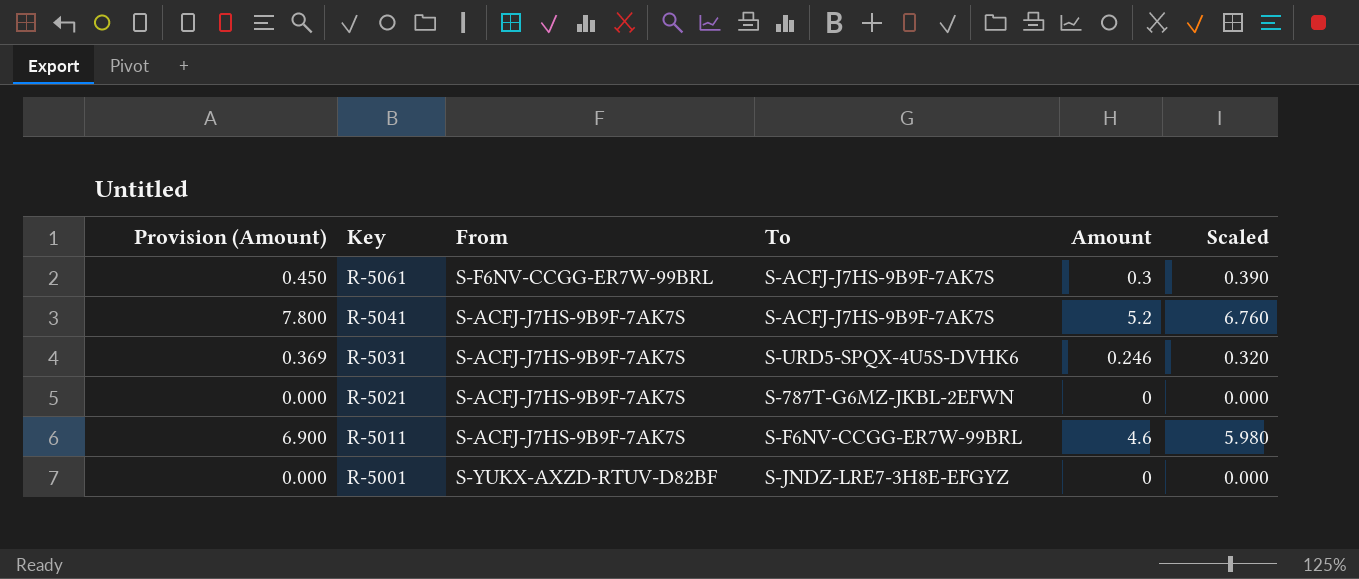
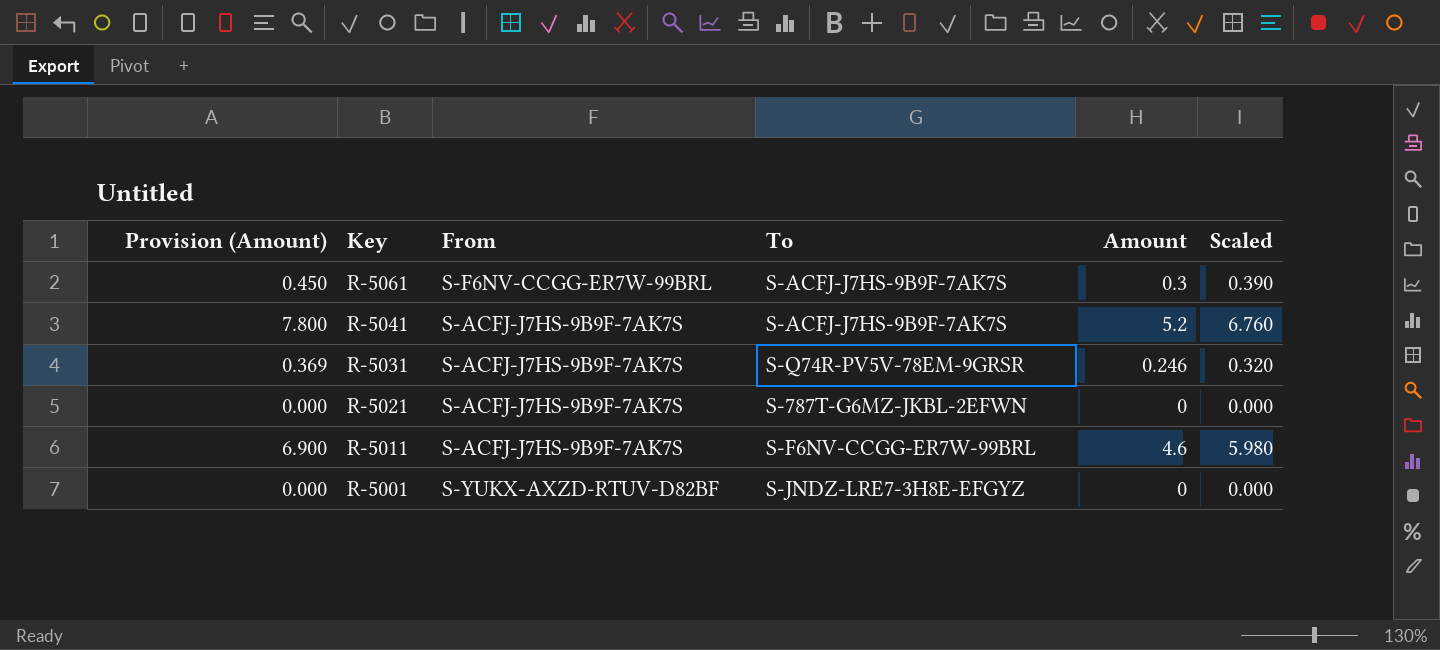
R-5031 | To: S-URD5-SPQX-4U5S-DVHK6 -> S-Q74R-PV5V-78EM-9GRSR

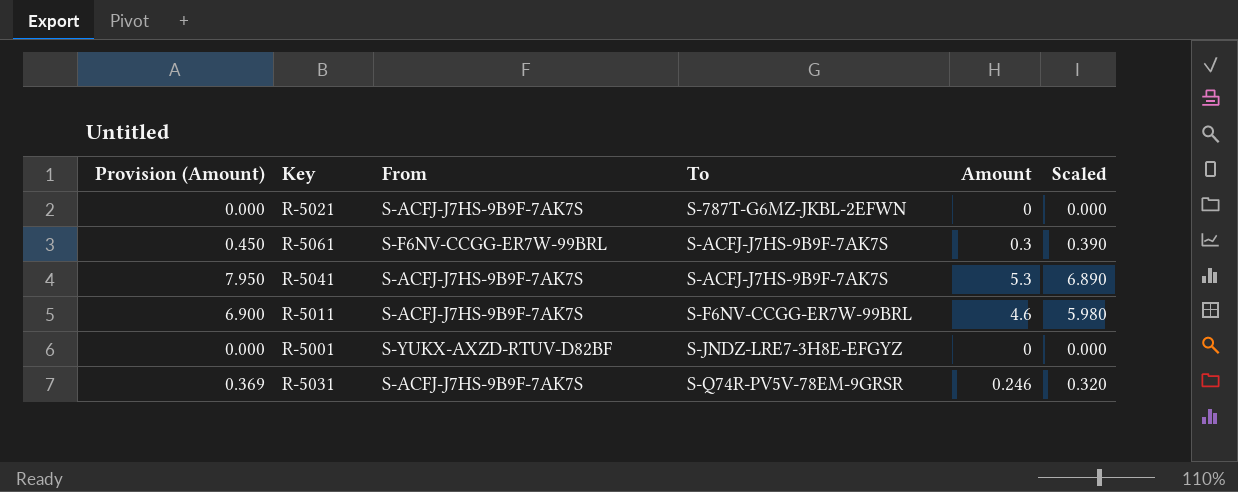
row order: Key descending -> To ascending
R-5041 | Provision (Amount): 7.800 -> 7.950
R-5041 | Amount: 5.2 -> 5.3
R-5041 | Scaled: 6.760 -> 6.890

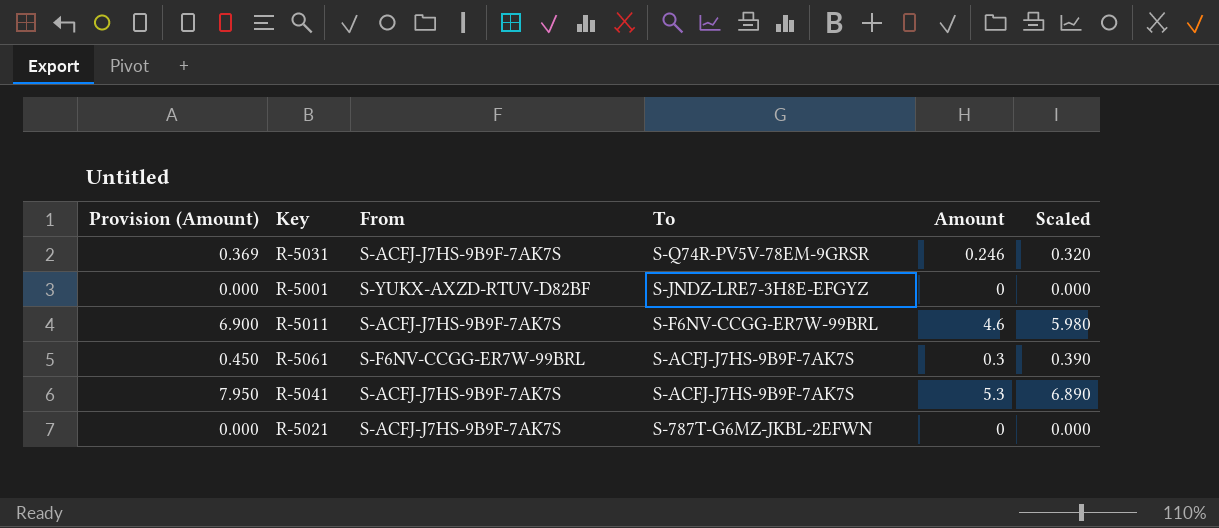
row order: To ascending -> To descending

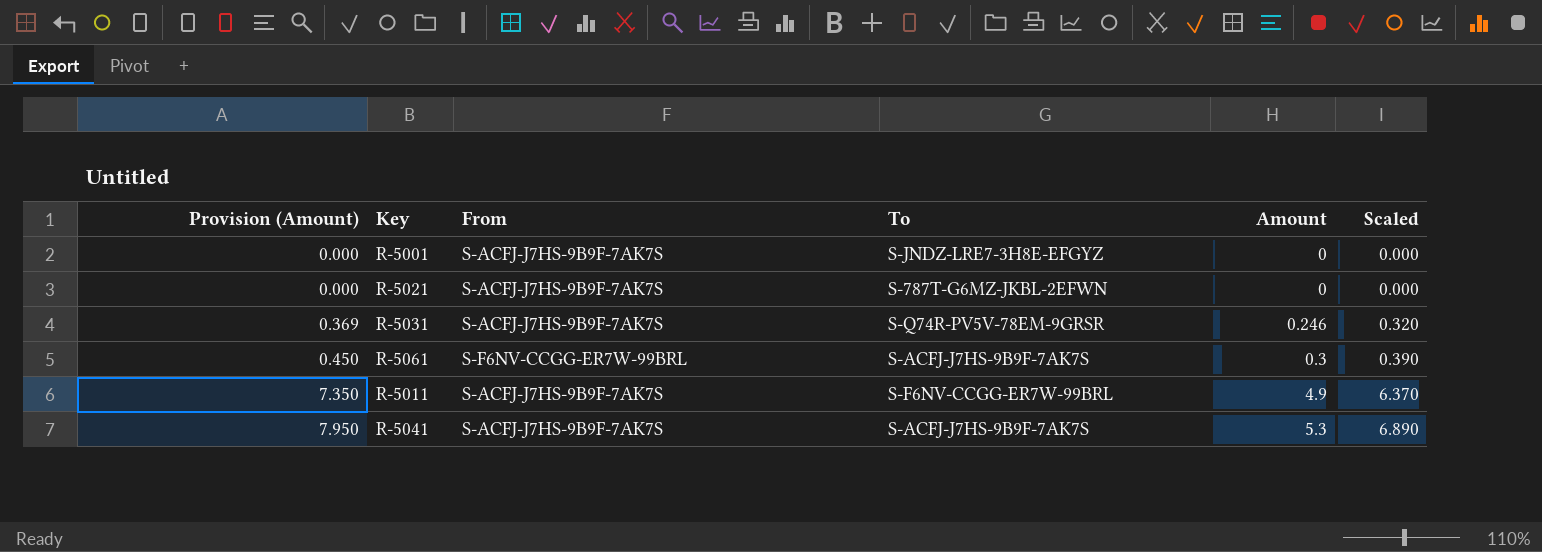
row order: To descending -> Provision (Amount) ascending
R-5001 | From: S-YUKX-AXZD-RTUV-D82BF -> S-ACFJ-J7HS-9B9F-7AK7S
R-5011 | Provision (Amount): 6.900 -> 7.350
R-5011 | Amount: 4.6 -> 4.9
R-5011 | Scaled: 5.980 -> 6.370

